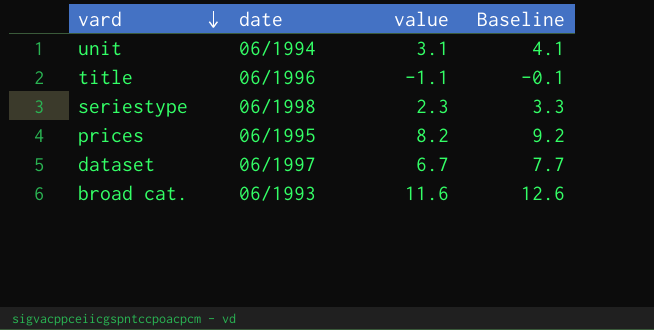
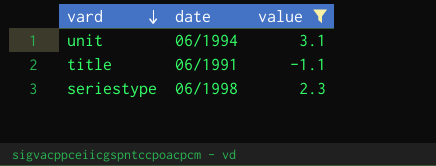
filter: none -> value <= 3.1
column Baseline | formula: [value] + 1 -> none
title | date: 06/1996 -> 06/1991

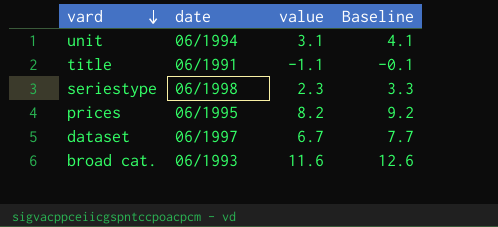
filter: value <= 3.1 -> none
column Baseline | formula: none -> [value] + 1

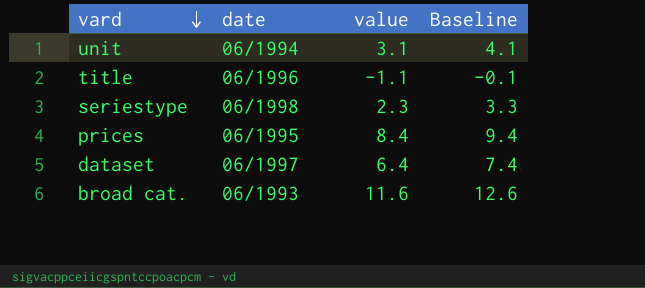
title | date: 06/1991 -> 06/1996
prices | value: 8.2 -> 8.4
prices | Baseline: 9.2 -> 9.4
dataset | value: 6.7 -> 6.4
dataset | Baseline: 7.7 -> 7.4

